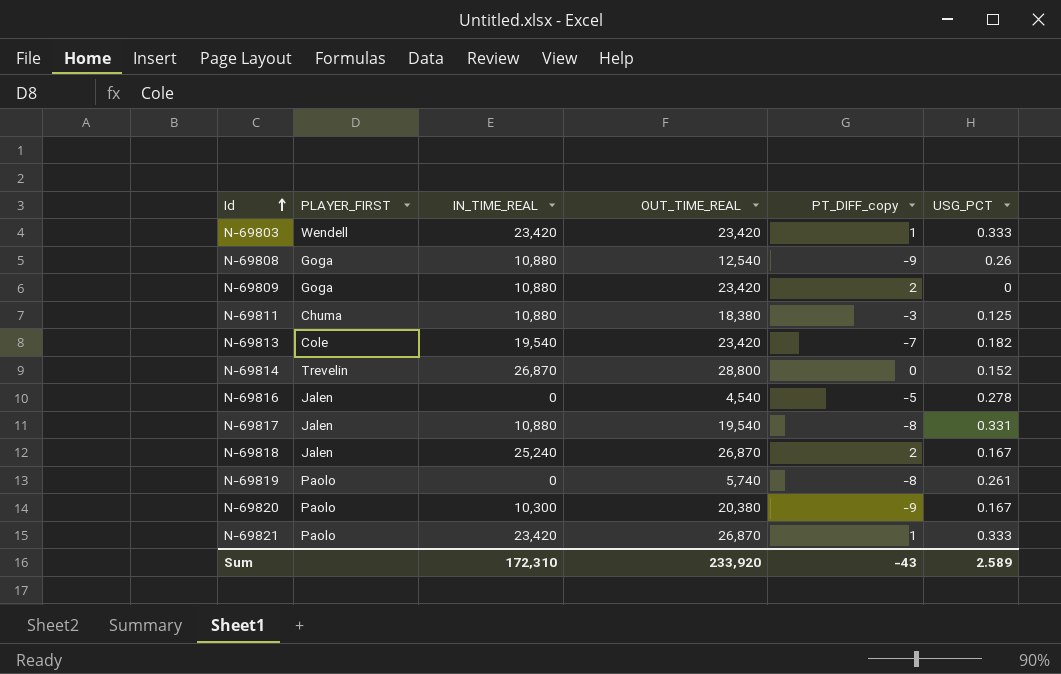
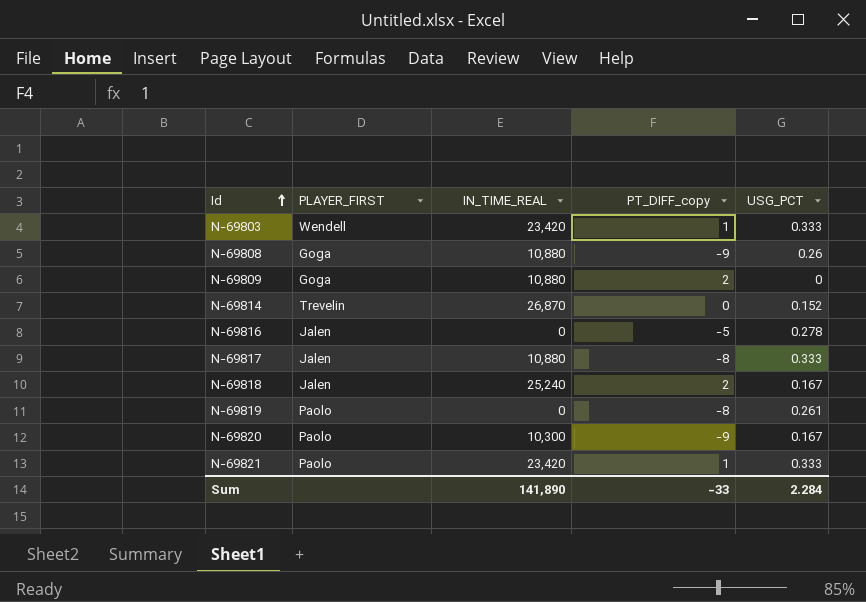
column OUT_TIME_REAL | position: 4 -> none
row N-69811: Chuma | 10,880 | 18,380 | -3 | 0.125 -> none
row N-69813: Cole | 19,540 | 23,420 | -7 | 0.182 -> none
N-69817 | USG_PCT: 0.331 -> 0.333
Sum | IN_TIME_REAL: 172,310 -> 141,890
Sum | PT_DIFF_copy: -43 -> -33
Sum | USG_PCT: 2.589 -> 2.284

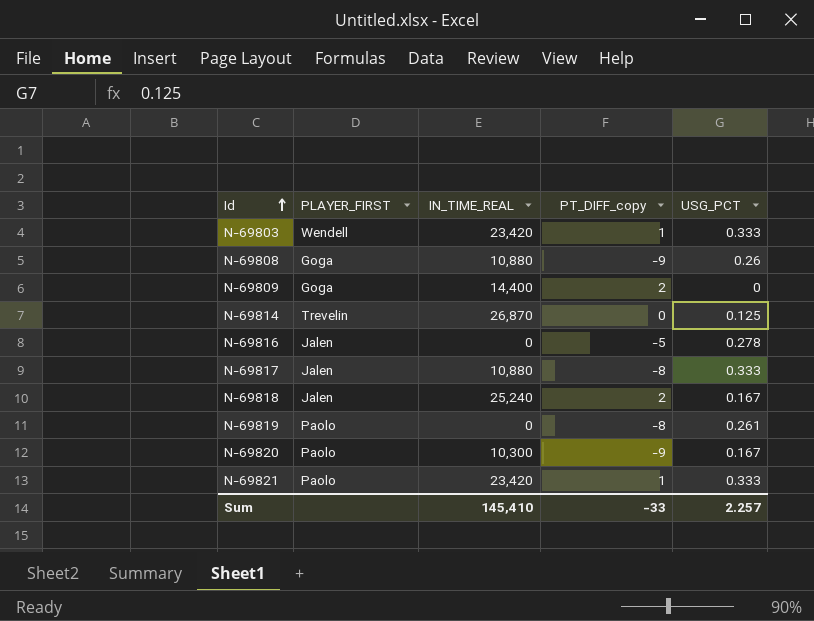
N-69809 | IN_TIME_REAL: 10,880 -> 14,400
N-69814 | USG_PCT: 0.152 -> 0.125
Sum | IN_TIME_REAL: 141,890 -> 145,410
Sum | USG_PCT: 2.284 -> 2.257

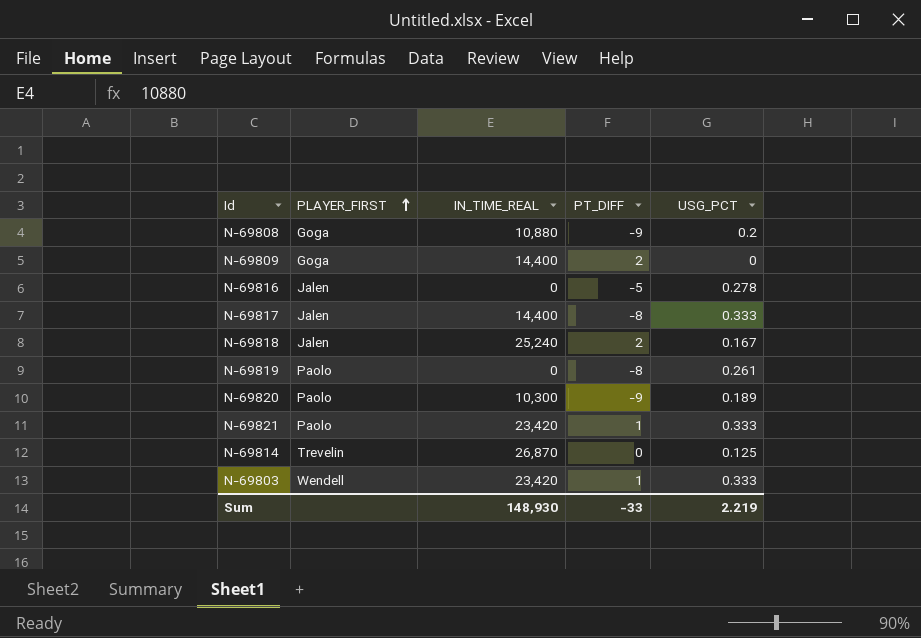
row order: Id ascending -> PLAYER_FIRST ascending
column name: PT_DIFF_copy -> PT_DIFF
N-69808 | USG_PCT: 0.26 -> 0.2
N-69817 | IN_TIME_REAL: 10,880 -> 14,400
N-69820 | USG_PCT: 0.167 -> 0.189
Sum | IN_TIME_REAL: 145,410 -> 148,930
Sum | USG_PCT: 2.257 -> 2.219

